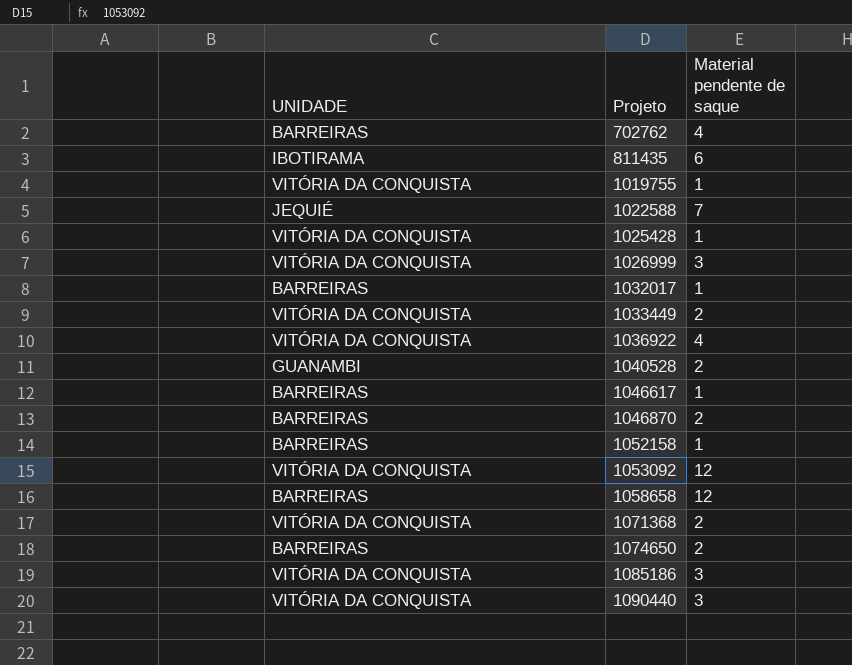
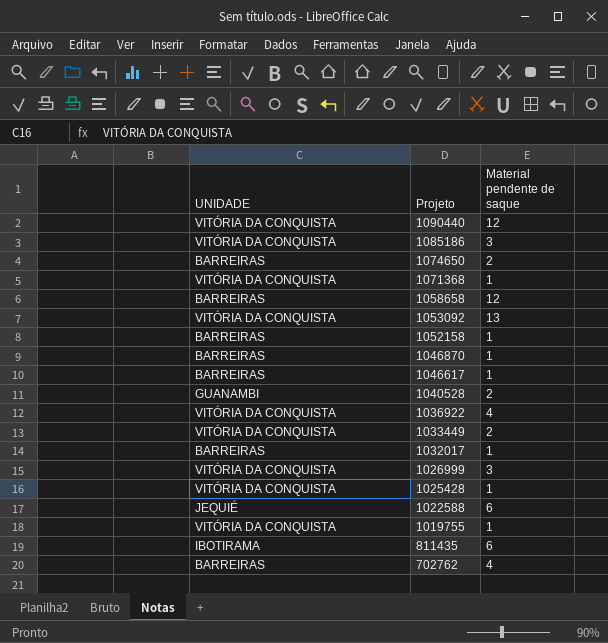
row order: Projeto ascending -> Projeto descending
1090440 | Material pendente de saque: 3 -> 12
1071368 | Material pendente de saque: 2 -> 1
1053092 | Material pendente de saque: 12 -> 13
1046870 | Material pendente de saque: 2 -> 1
1022588 | Material pendente de saque: 7 -> 6

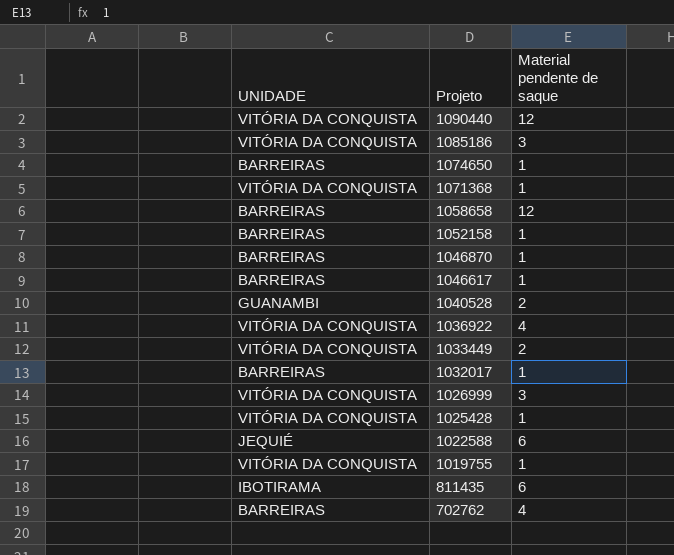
row 1053092: VITÓRIA DA CONQUISTA | 13 -> none
1074650 | Material pendente de saque: 2 -> 1

